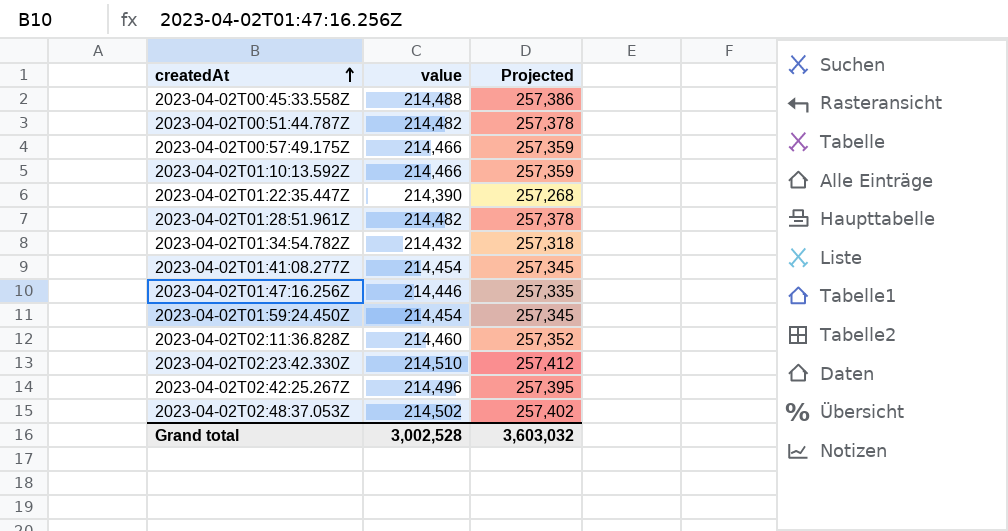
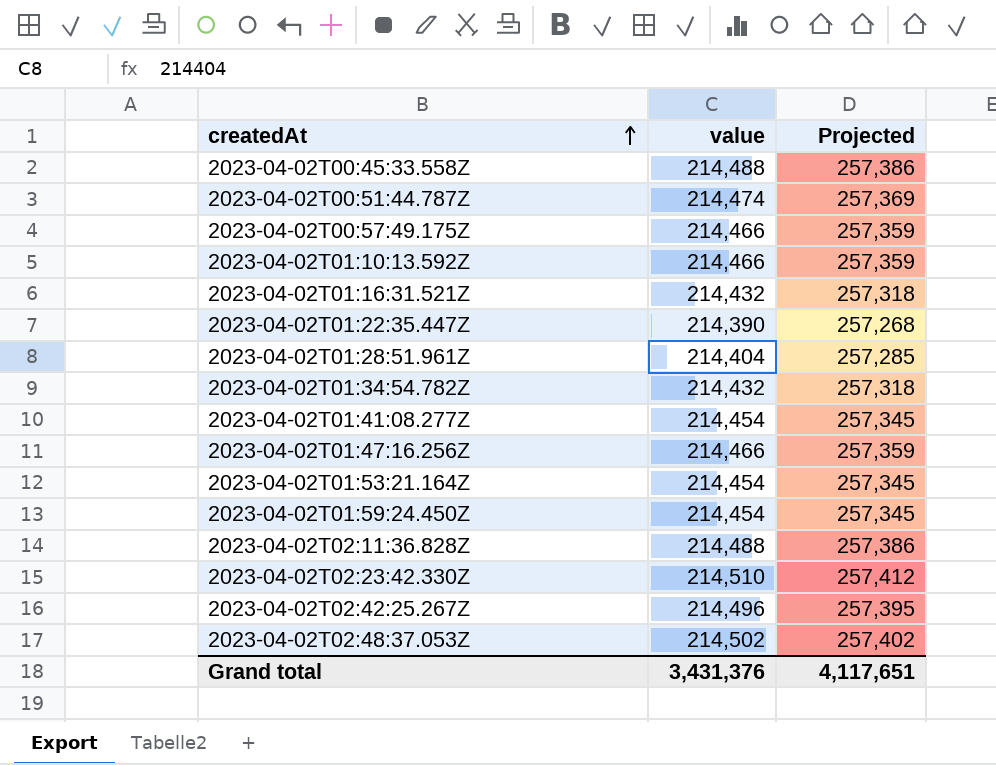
2023-04-02T00:51:44.787Z | value: 214,482 -> 214,474
2023-04-02T00:51:44.787Z | Projected: 257,378 -> 257,369
row 2023-04-02T01:16:31.521Z: none -> 214,432 | 257,318
2023-04-02T01:28:51.961Z | value: 214,482 -> 214,404
2023-04-02T01:28:51.961Z | Projected: 257,378 -> 257,285
2023-04-02T01:47:16.256Z | value: 214,446 -> 214,466
2023-04-02T01:47:16.256Z | Projected: 257,335 -> 257,359
row 2023-04-02T01:53:21.164Z: none -> 214,454 | 257,345
2023-04-02T02:11:36.828Z | value: 214,460 -> 214,488
2023-04-02T02:11:36.828Z | Projected: 257,352 -> 257,386
Grand total | value: 3,002,528 -> 3,431,376
Grand total | Projected: 3,603,032 -> 4,117,651

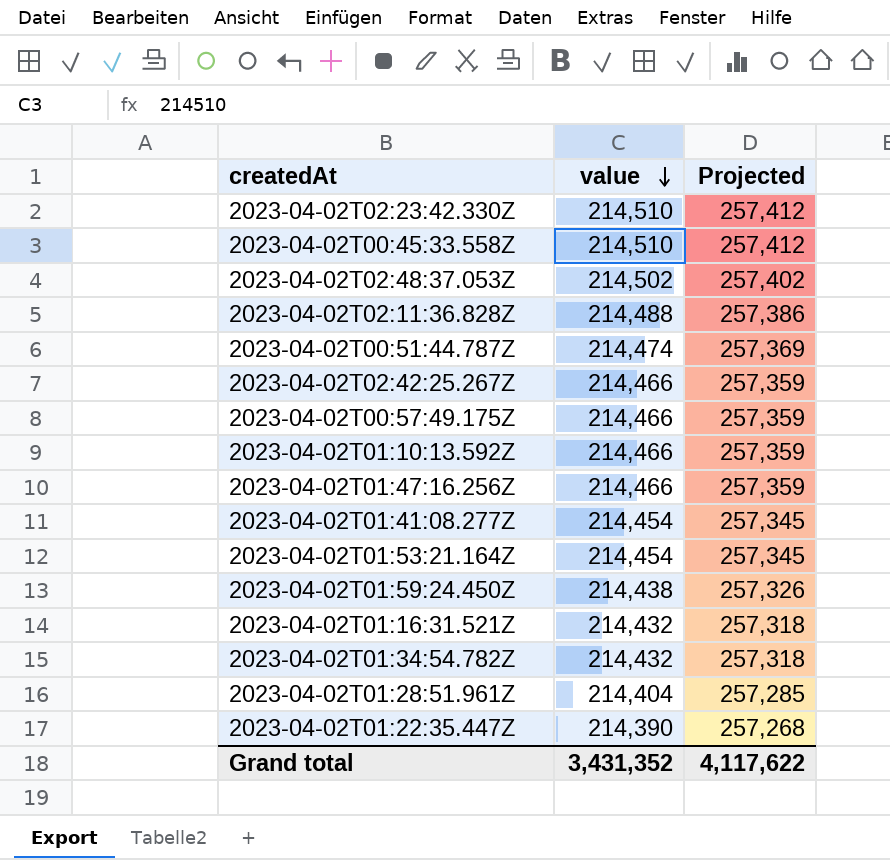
row order: createdAt ascending -> value descending
2023-04-02T00:45:33.558Z | value: 214,488 -> 214,510
2023-04-02T00:45:33.558Z | Projected: 257,386 -> 257,412
2023-04-02T02:42:25.267Z | value: 214,496 -> 214,466
2023-04-02T02:42:25.267Z | Projected: 257,395 -> 257,359
2023-04-02T01:59:24.450Z | value: 214,454 -> 214,438
2023-04-02T01:59:24.450Z | Projected: 257,345 -> 257,326
Grand total | value: 3,431,376 -> 3,431,352
Grand total | Projected: 4,117,651 -> 4,117,622

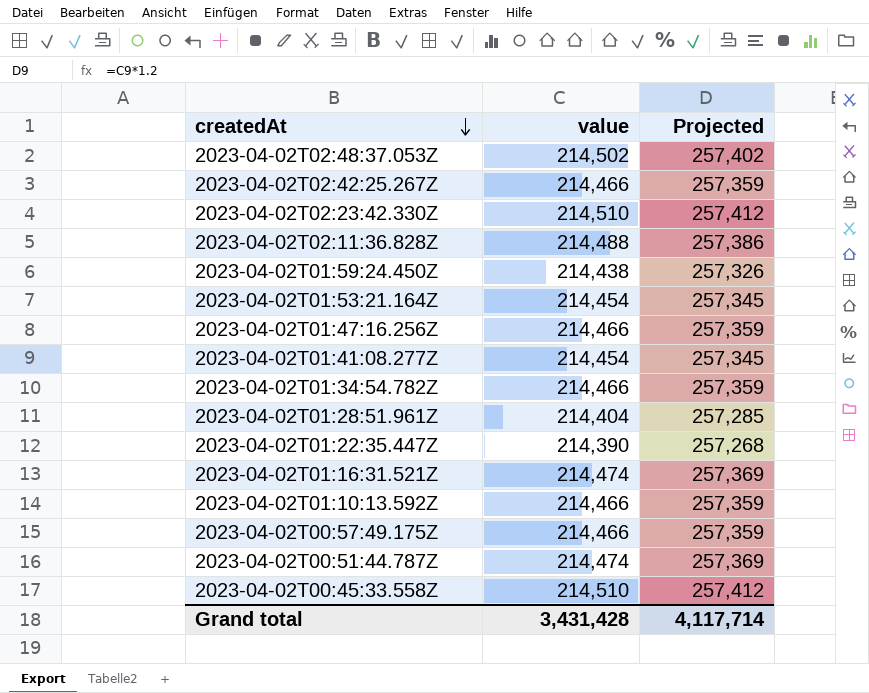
row order: value descending -> createdAt descending
2023-04-02T01:34:54.782Z | value: 214,432 -> 214,466
2023-04-02T01:34:54.782Z | Projected: 257,318 -> 257,359
2023-04-02T01:16:31.521Z | value: 214,432 -> 214,474
2023-04-02T01:16:31.521Z | Projected: 257,318 -> 257,369
Grand total | value: 3,431,352 -> 3,431,428
Grand total | Projected: 4,117,622 -> 4,117,714

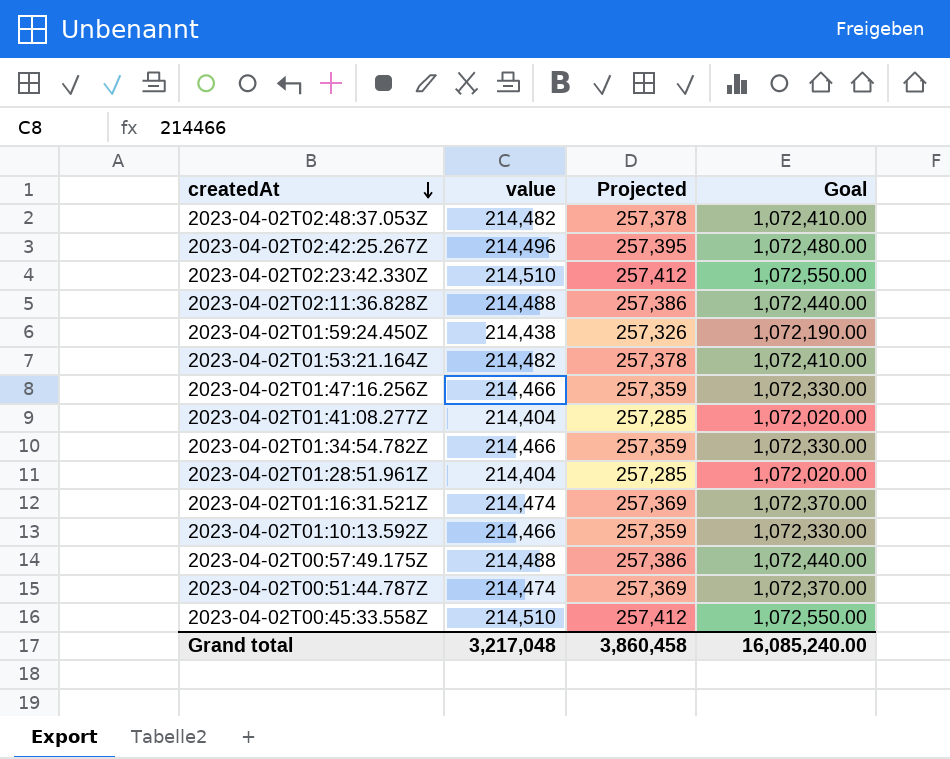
column Goal | formula: none -> [value] * 5
row 2023-04-02T01:22:35.447Z: 214,390 | 257,268 -> none
2023-04-02T02:48:37.053Z | value: 214,502 -> 214,482
2023-04-02T02:48:37.053Z | Projected: 257,402 -> 257,378
2023-04-02T02:42:25.267Z | value: 214,466 -> 214,496
2023-04-02T02:42:25.267Z | Projected: 257,359 -> 257,395
2023-04-02T01:53:21.164Z | value: 214,454 -> 214,482
2023-04-02T01:53:21.164Z | Projected: 257,345 -> 257,378
2023-04-02T01:41:08.277Z | value: 214,454 -> 214,404
2023-04-02T01:41:08.277Z | Projected: 257,345 -> 257,285
2023-04-02T00:57:49.175Z | value: 214,466 -> 214,488
2023-04-02T00:57:49.175Z | Projected: 257,359 -> 257,386
Grand total | value: 3,431,428 -> 3,217,048
Grand total | Projected: 4,117,714 -> 3,860,458

